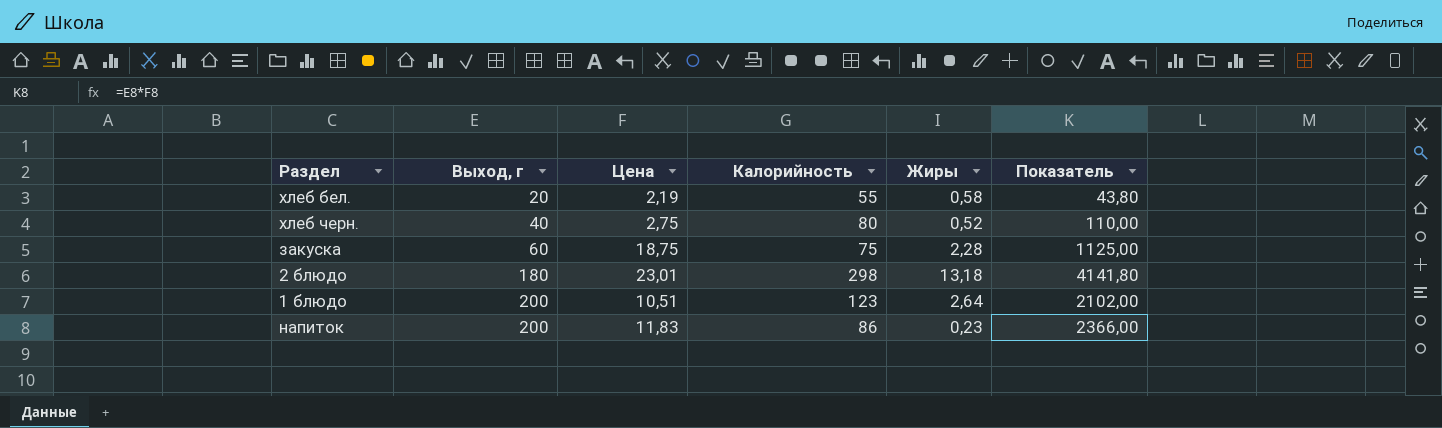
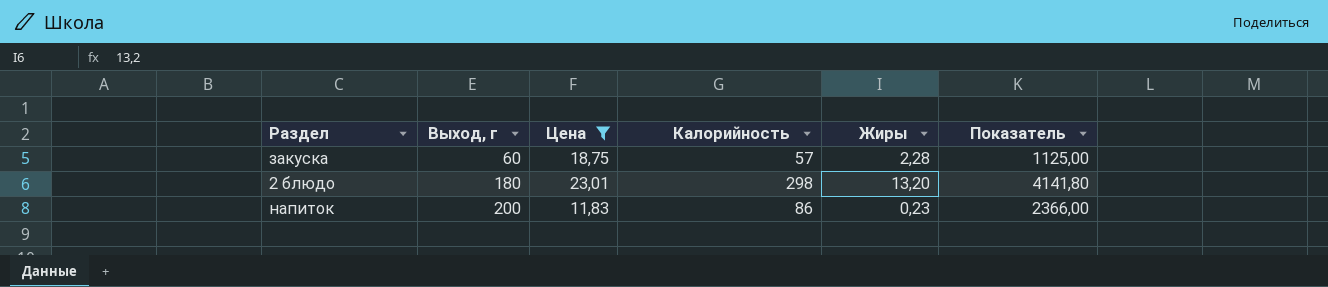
filter: none -> Цена >= 11,83
закуска | Калорийность: 75 -> 57
2 блюдо | Жиры: 13,18 -> 13,20

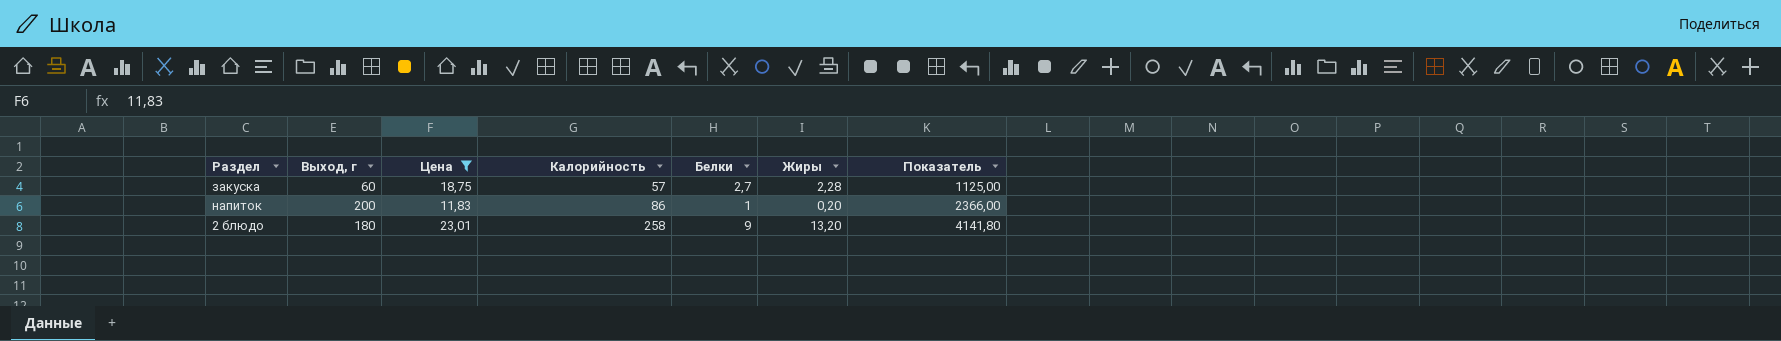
row order: Выход, г ascending -> Калорийность ascending
column Белки | position: none -> 5
напиток | Жиры: 0,23 -> 0,20
2 блюдо | Калорийность: 298 -> 258

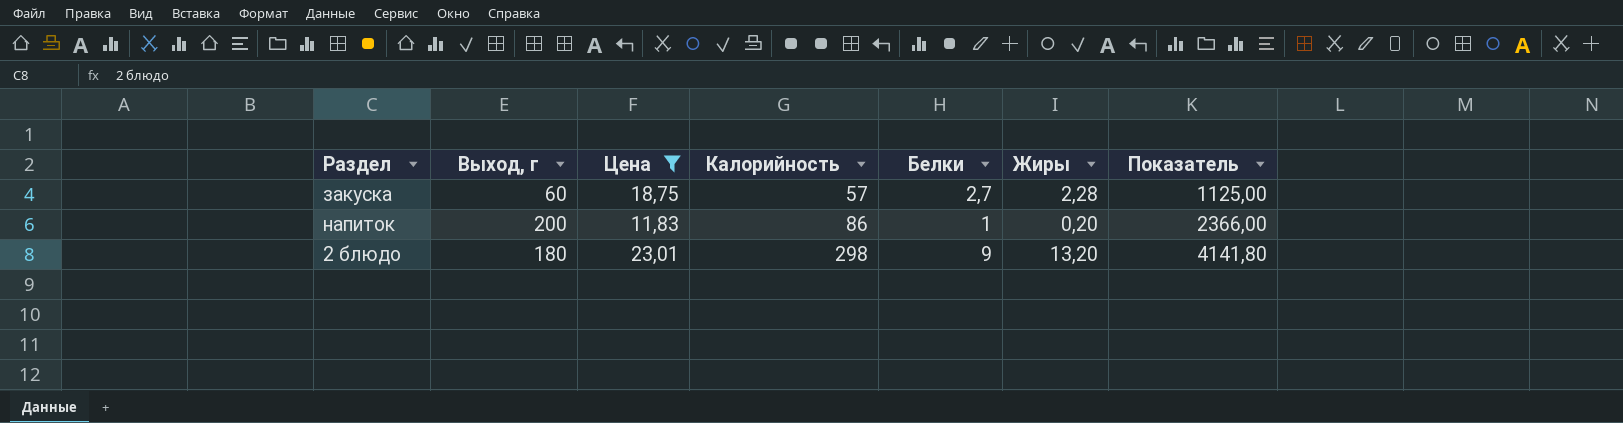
2 блюдо | Калорийность: 258 -> 298

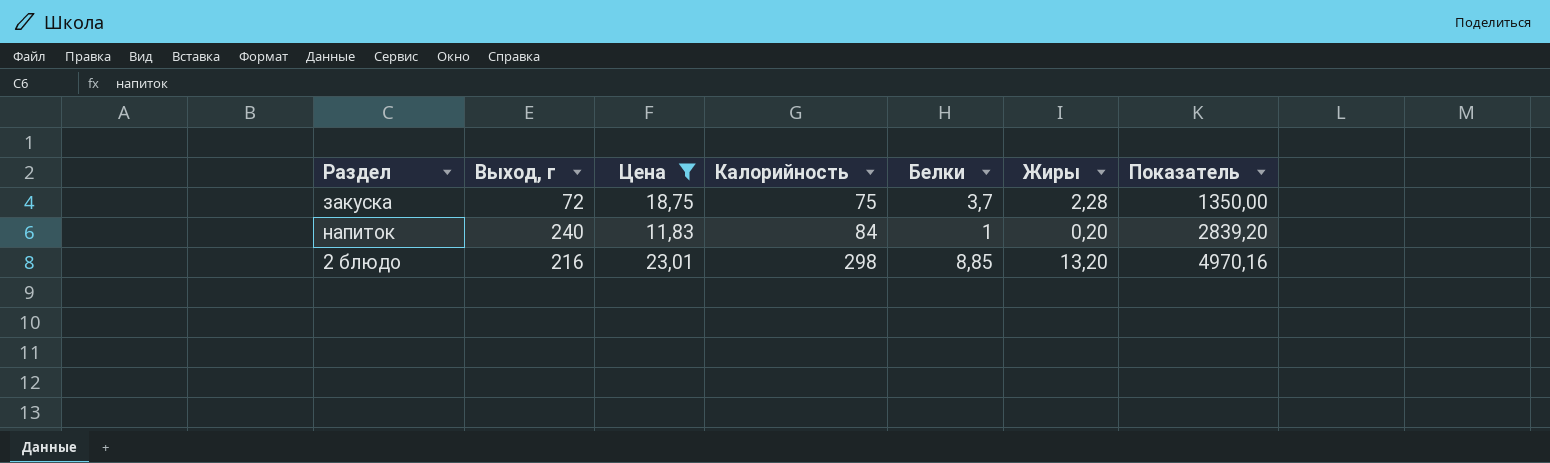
закуска | Выход, г: 60 -> 72
закуска | Калорийность: 57 -> 75
закуска | Белки: 2,7 -> 3,7
закуска | Показатель: 1125,00 -> 1350,00
напиток | Выход, г: 200 -> 240
напиток | Калорийность: 86 -> 84
напиток | Показатель: 2366,00 -> 2839,20
2 блюдо | Выход, г: 180 -> 216
2 блюдо | Белки: 9 -> 8,85
2 блюдо | Показатель: 4141,80 -> 4970,16

